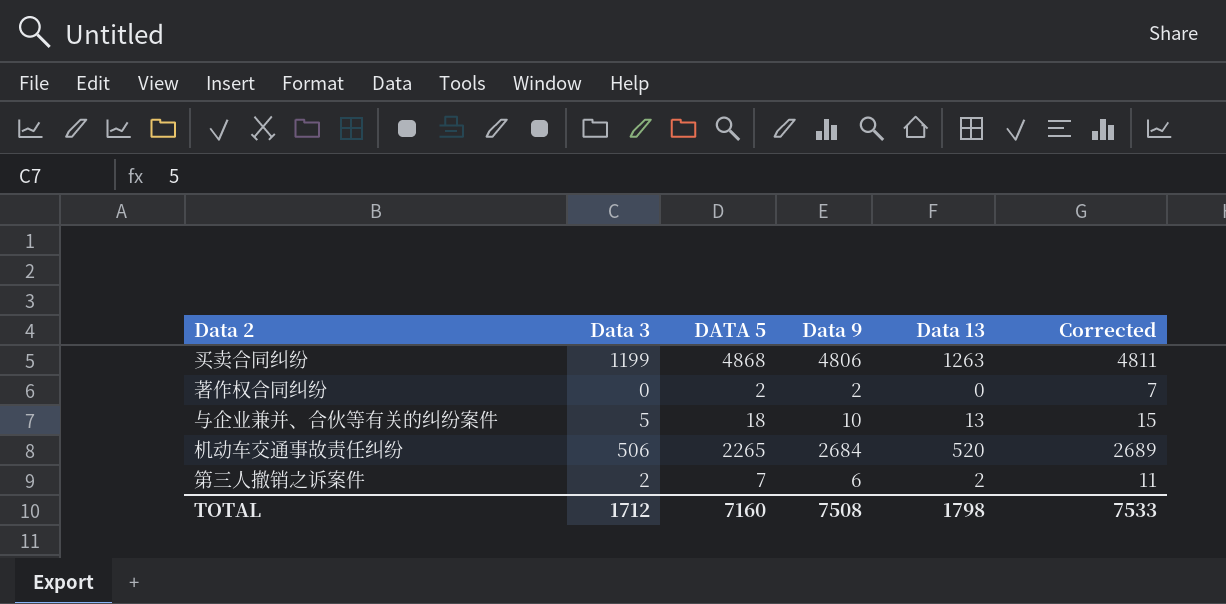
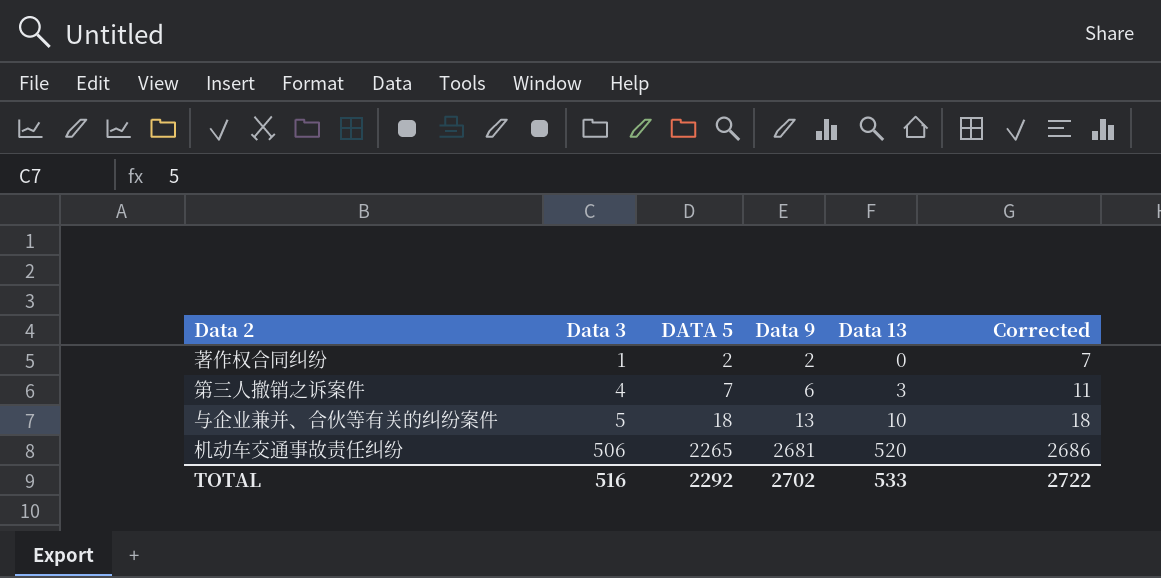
row order: none -> Data 3 ascending
row 买卖合同纠纷: 1199 | 4868 | 4806 | 1263 | 4811 -> none
著作权合同纠纷 | Data 3: 0 -> 1
第三人撤销之诉案件 | Data 3: 2 -> 4
第三人撤销之诉案件 | Data 13: 2 -> 3
与企业兼并、合伙等有关的纠纷案件 | Data 9: 10 -> 13
与企业兼并、合伙等有关的纠纷案件 | Data 13: 13 -> 10
与企业兼并、合伙等有关的纠纷案件 | Corrected: 15 -> 18
机动车交通事故责任纠纷 | Data 9: 2684 -> 2681
机动车交通事故责任纠纷 | Corrected: 2689 -> 2686
TOTAL | Data 3: 1712 -> 516
TOTAL | DATA 5: 7160 -> 2292
TOTAL | Data 9: 7508 -> 2702
TOTAL | Data 13: 1798 -> 533
TOTAL | Corrected: 7533 -> 2722

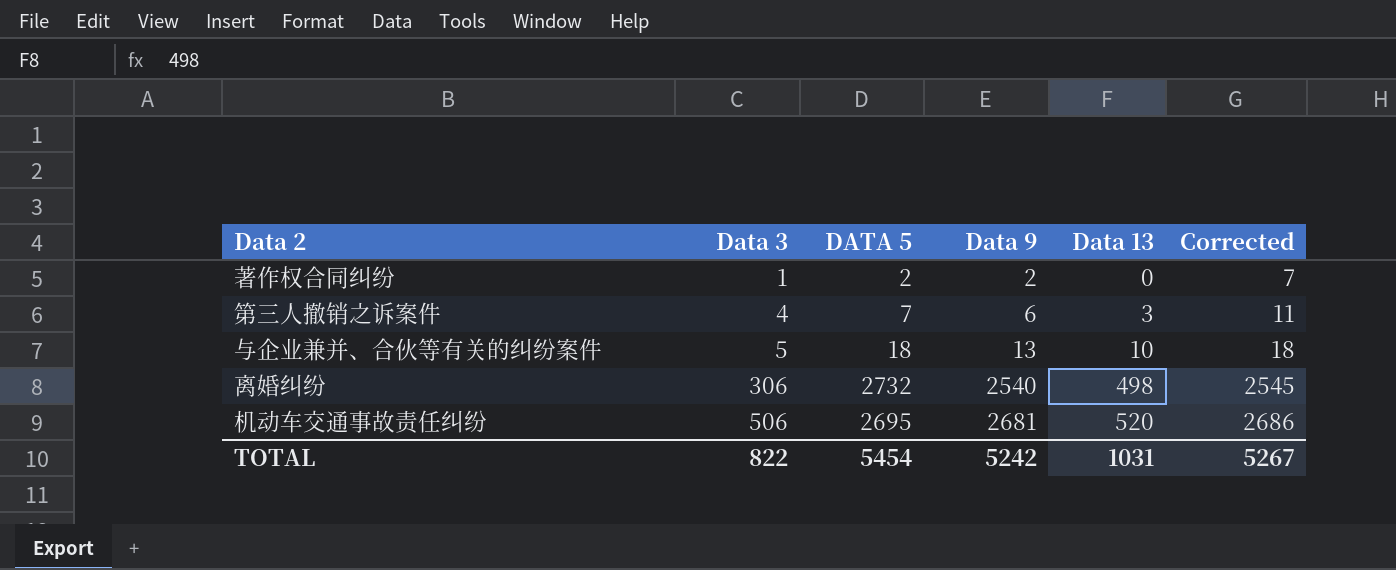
row 离婚纠纷: none -> 306 | 2732 | 2540 | 498 | 2545
机动车交通事故责任纠纷 | DATA 5: 2265 -> 2695
TOTAL | Data 3: 516 -> 822
TOTAL | DATA 5: 2292 -> 5454
TOTAL | Data 9: 2702 -> 5242
TOTAL | Data 13: 533 -> 1031
TOTAL | Corrected: 2722 -> 5267

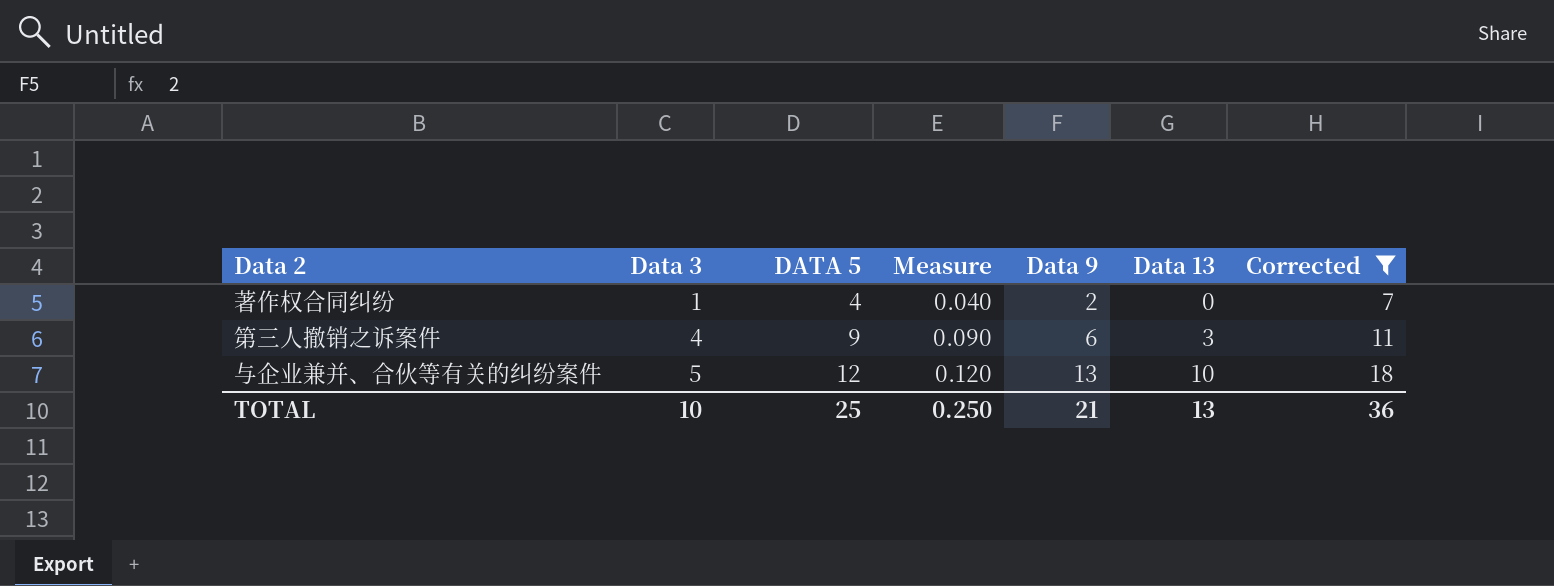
filter: none -> Corrected <= 18
column Measure | formula: none -> [DATA 5] * 0.01
著作权合同纠纷 | DATA 5: 2 -> 4
第三人撤销之诉案件 | DATA 5: 7 -> 9
与企业兼并、合伙等有关的纠纷案件 | DATA 5: 18 -> 12
TOTAL | Data 3: 822 -> 10
TOTAL | DATA 5: 5454 -> 25
TOTAL | Data 9: 5242 -> 21
TOTAL | Data 13: 1031 -> 13
TOTAL | Corrected: 5267 -> 36

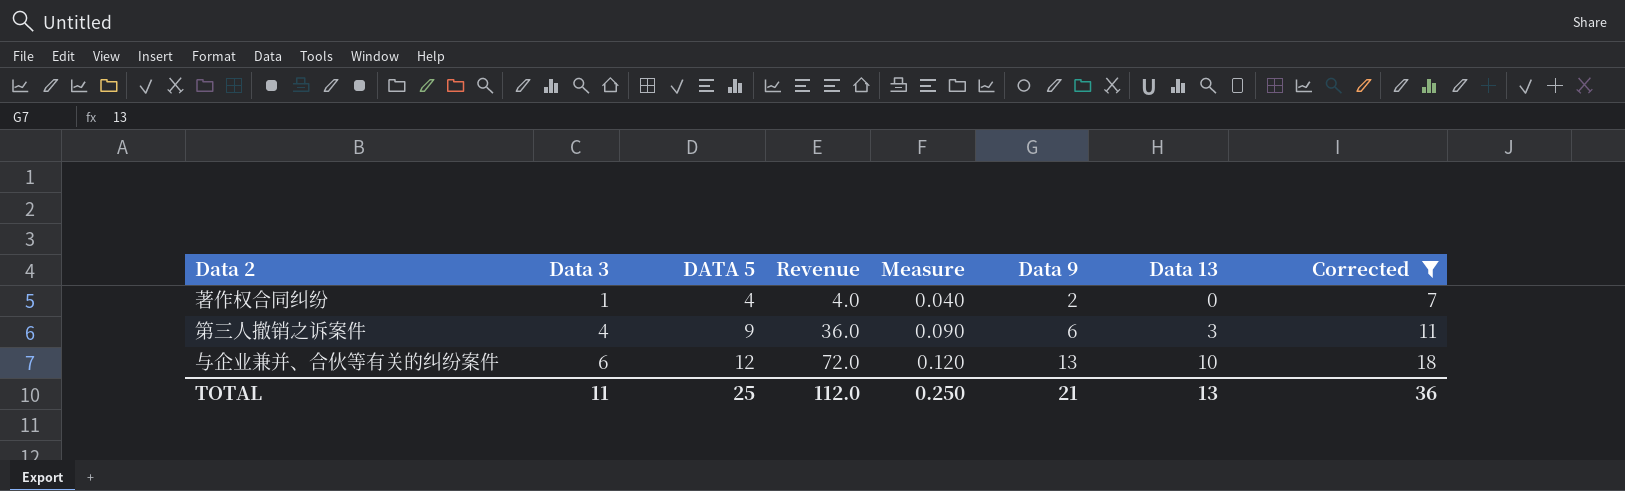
column Revenue | formula: none -> [Data 3] * [DATA 5]
与企业兼并、合伙等有关的纠纷案件 | Data 3: 5 -> 6
TOTAL | Data 3: 10 -> 11

